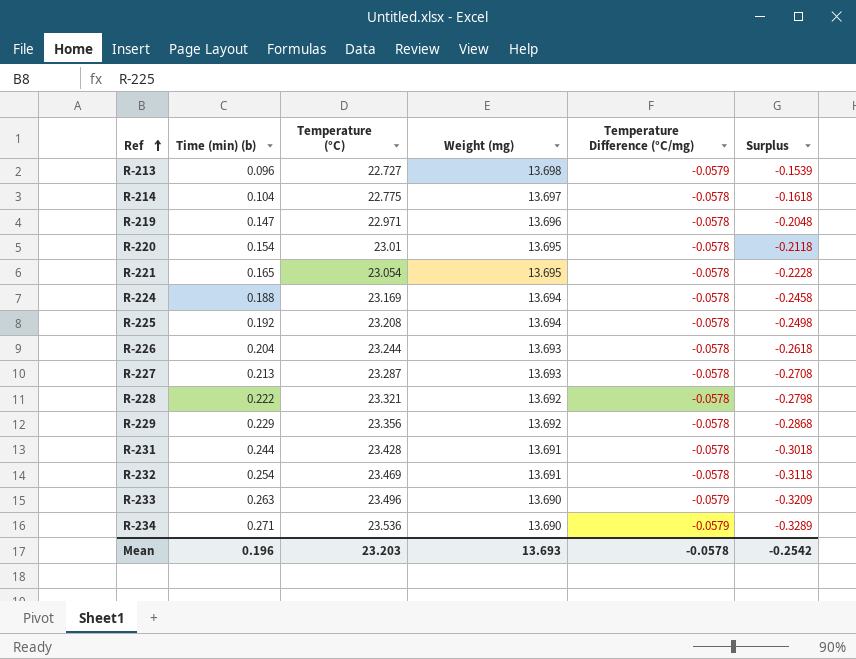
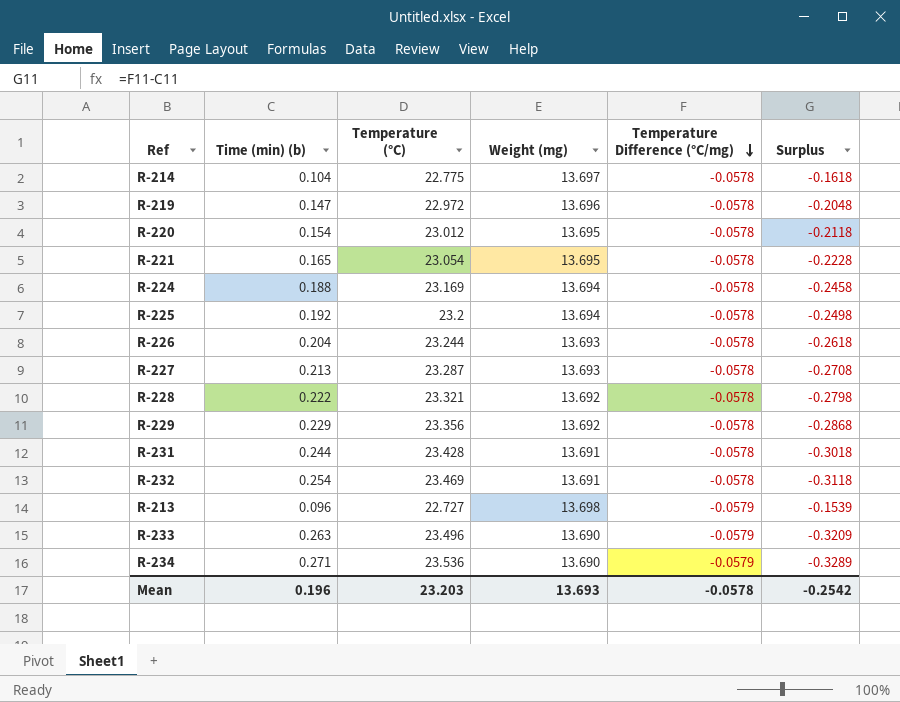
row order: Ref ascending -> Temperature Difference (°C/mg) descending
R-219 | Temperature (°C): 22.971 -> 22.972
R-220 | Temperature (°C): 23.01 -> 23.012
R-225 | Temperature (°C): 23.208 -> 23.2

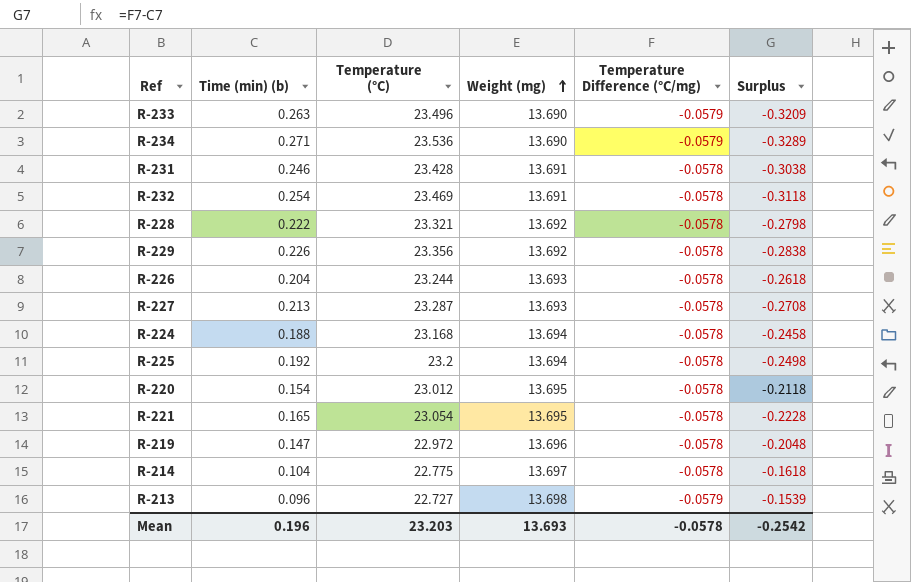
row order: Temperature Difference (°C/mg) descending -> Weight (mg) ascending
R-231 | Time (min) (b): 0.244 -> 0.246
R-231 | Surplus: -0.3018 -> -0.3038
R-229 | Time (min) (b): 0.229 -> 0.226
R-229 | Surplus: -0.2868 -> -0.2838
R-224 | Temperature (°C): 23.169 -> 23.168

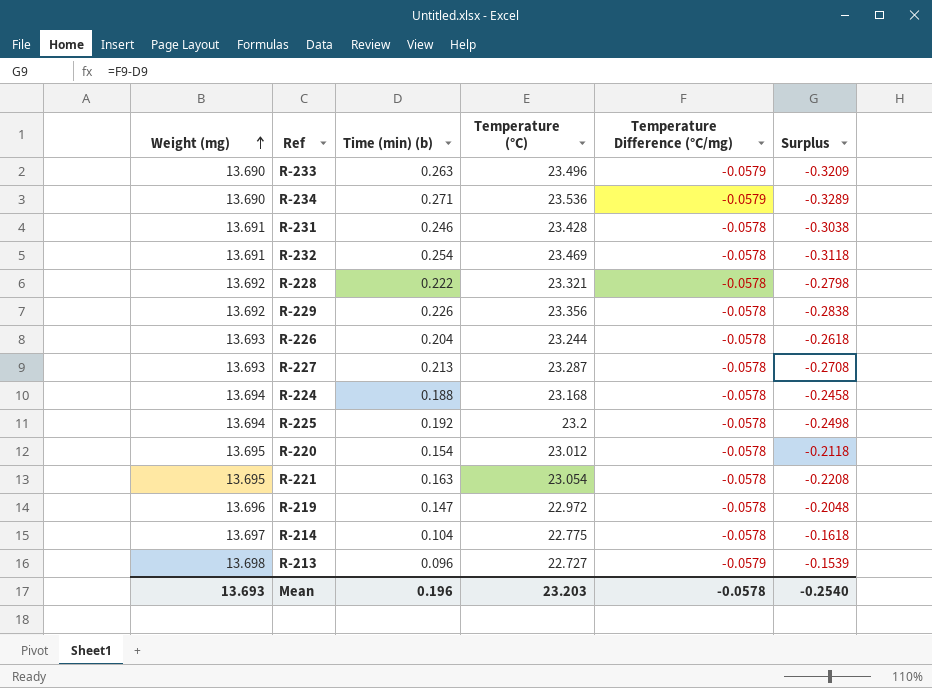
column Weight (mg) | position: 4 -> 1
R-221 | Time (min) (b): 0.165 -> 0.163
R-221 | Surplus: -0.2228 -> -0.2208
Mean | Surplus: -0.2542 -> -0.2540

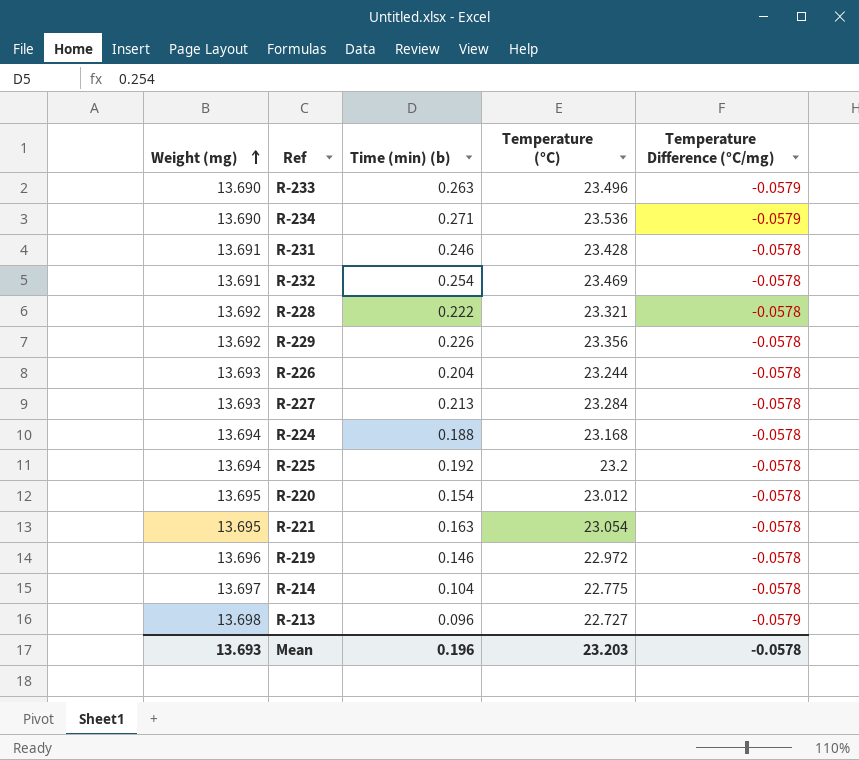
column Surplus | formula: [Temperature Difference (°C/mg)] - [Time (min) (b)] -> none
R-227 | Temperature (°C): 23.287 -> 23.284
R-219 | Time (min) (b): 0.147 -> 0.146

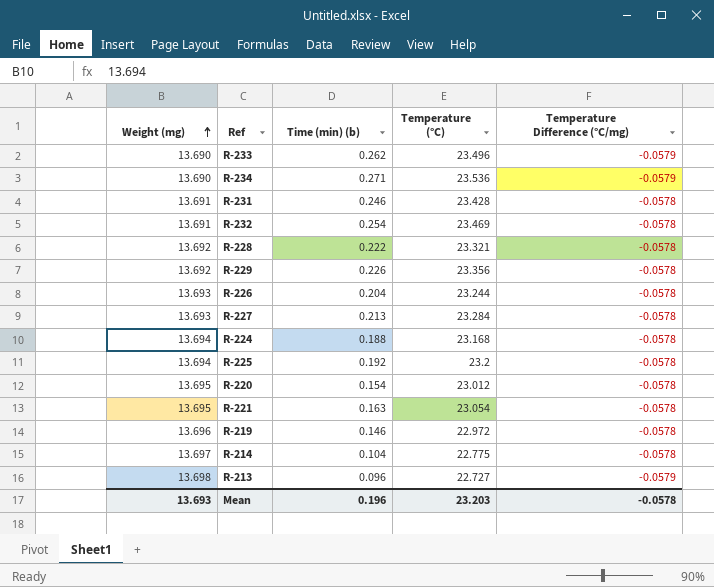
R-233 | Time (min) (b): 0.263 -> 0.262

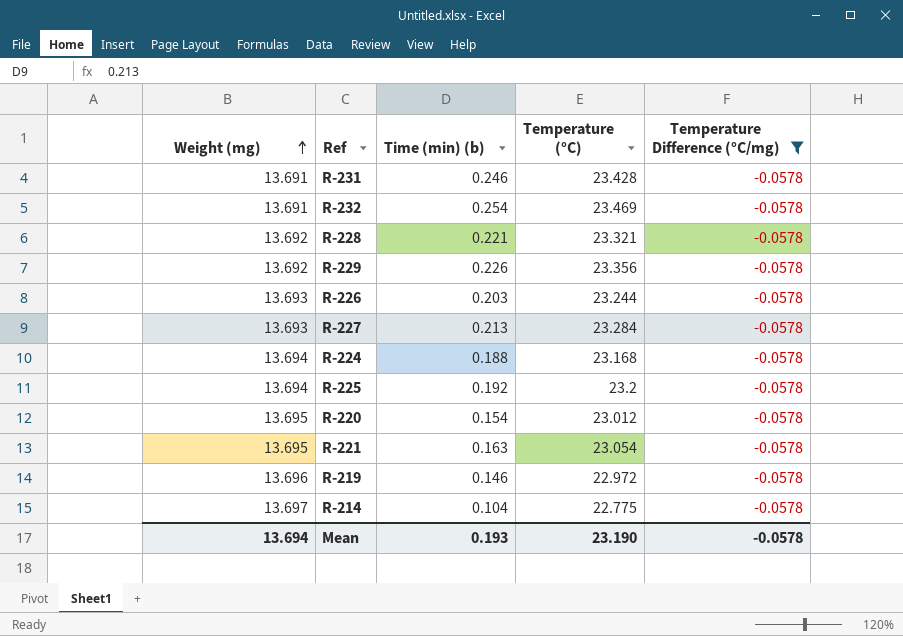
filter: none -> Temperature Difference (°C/mg) = -0.0578
R-228 | Time (min) (b): 0.222 -> 0.221
R-226 | Time (min) (b): 0.204 -> 0.203
Mean | Weight (mg): 13.693 -> 13.694
Mean | Time (min) (b): 0.196 -> 0.193
Mean | Temperature (°C): 23.203 -> 23.190

